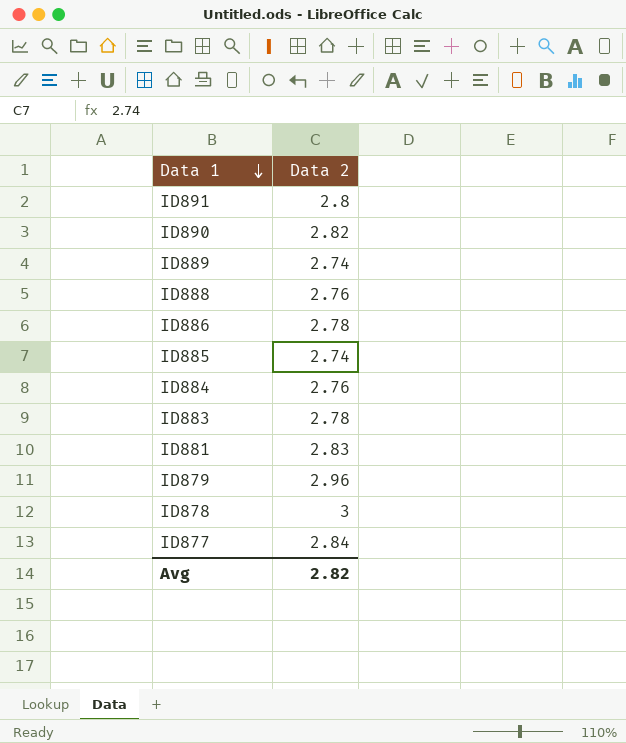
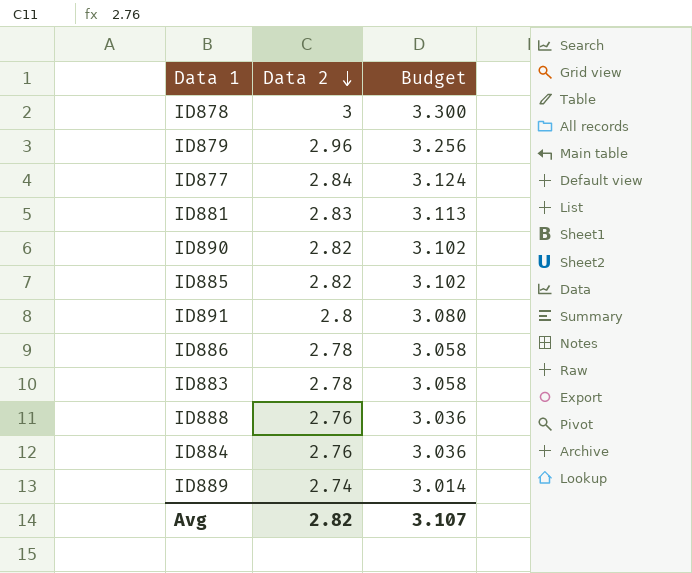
row order: Data 1 descending -> Data 2 descending
column Budget | formula: none -> [Data 2] * 1.1
ID885 | Data 2: 2.74 -> 2.82

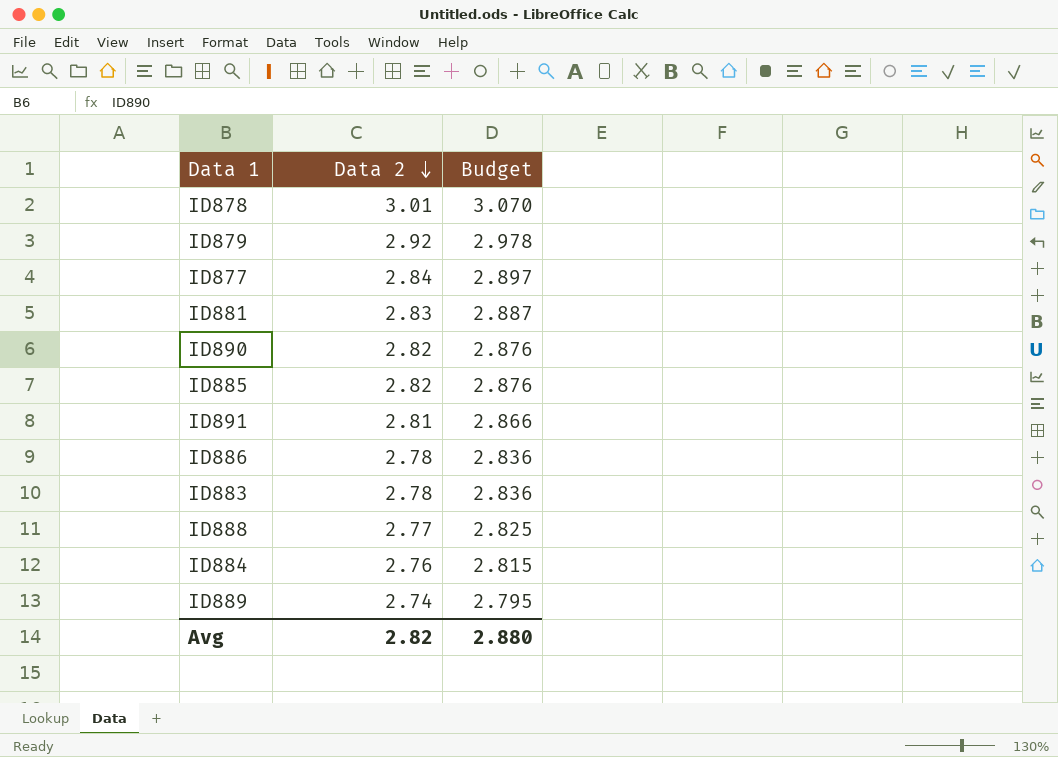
column Budget | formula: [Data 2] * 1.1 -> [Data 2] * 1.02
ID878 | Data 2: 3 -> 3.01
ID879 | Data 2: 2.96 -> 2.92
ID891 | Data 2: 2.8 -> 2.81
ID888 | Data 2: 2.76 -> 2.77
Avg | Budget: 3.107 -> 2.880

